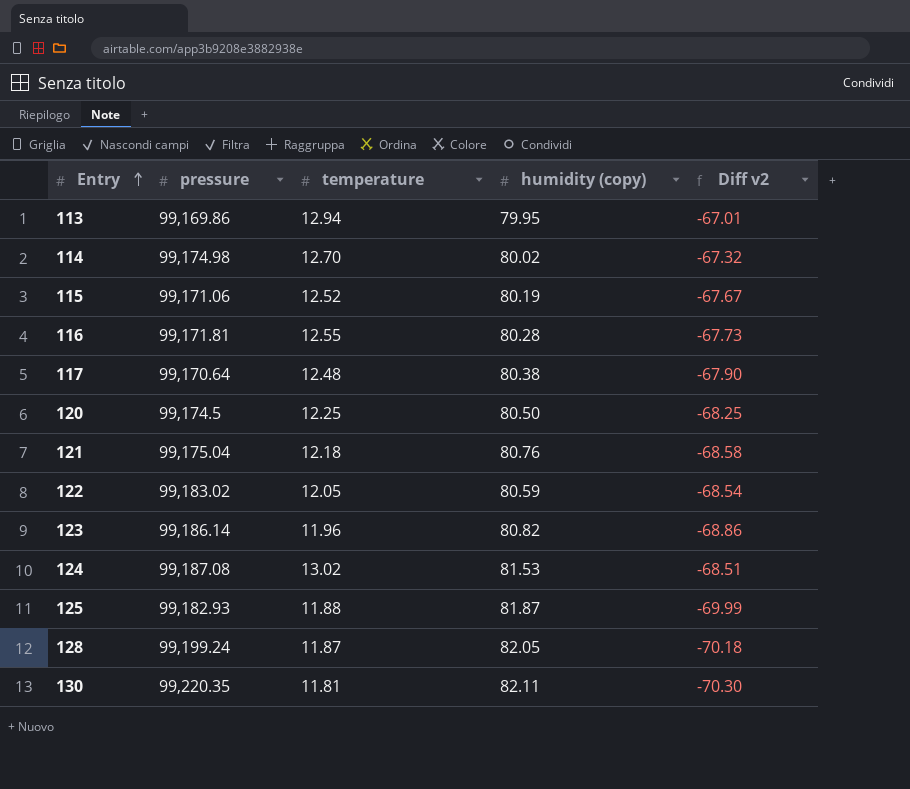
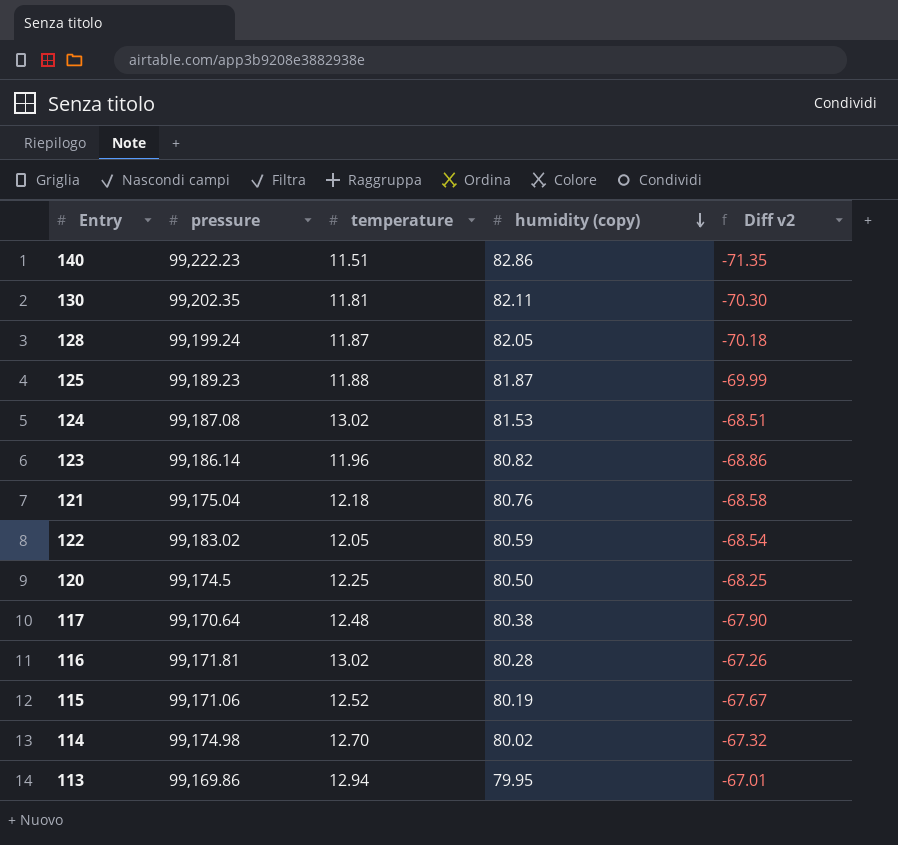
row order: Entry ascending -> humidity (copy) descending
row 140: none -> 99,222.23 | 11.51 | 82.86 | -71.35
130 | pressure: 99,220.35 -> 99,202.35
125 | pressure: 99,182.93 -> 99,189.23
116 | temperature: 12.55 -> 13.02
116 | Diff v2: -67.73 -> -67.26

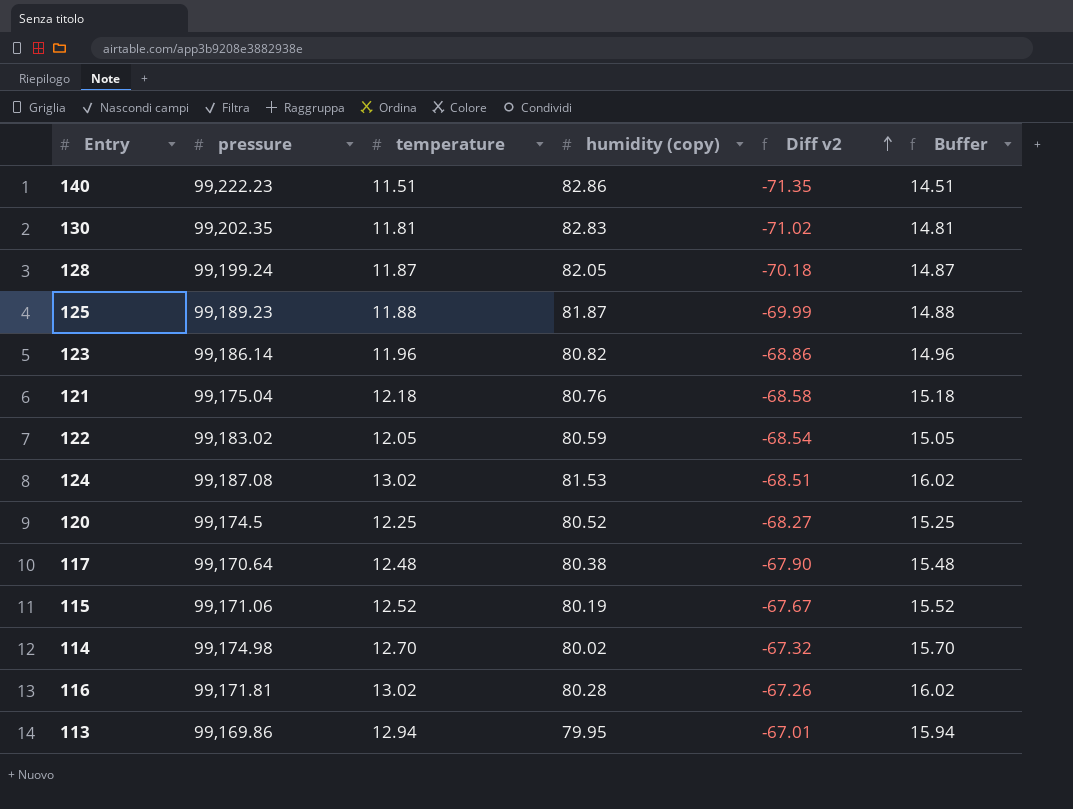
row order: humidity (copy) descending -> Diff v2 ascending
column Buffer | formula: none -> [temperature] + 3
130 | humidity (copy): 82.11 -> 82.83
130 | Diff v2: -70.30 -> -71.02
120 | humidity (copy): 80.50 -> 80.52
120 | Diff v2: -68.25 -> -68.27

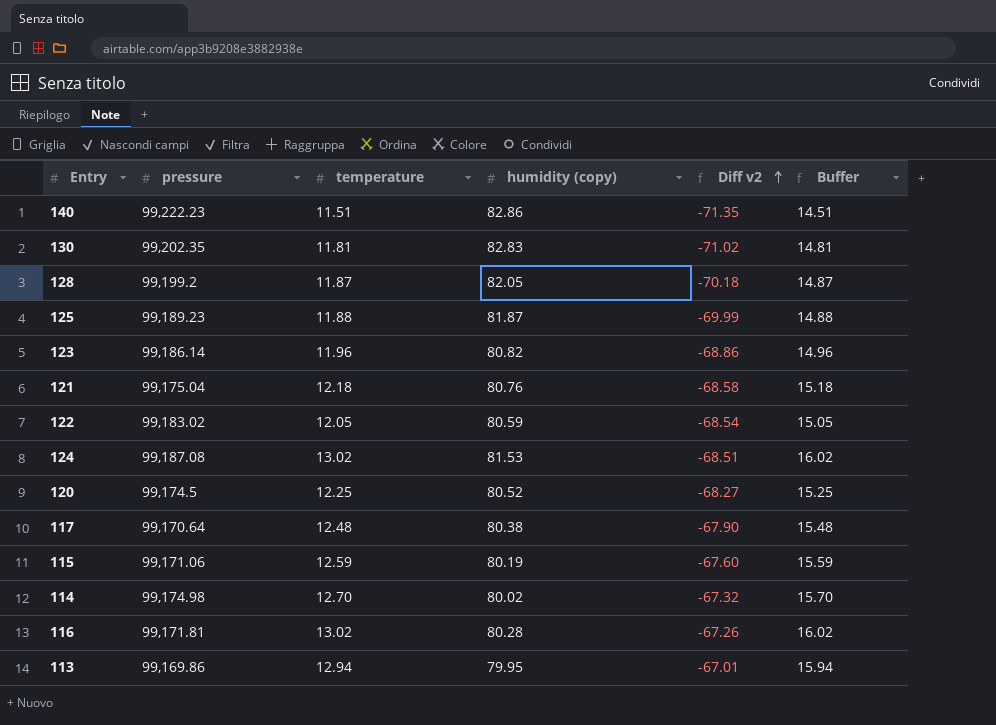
128 | pressure: 99,199.24 -> 99,199.2
115 | temperature: 12.52 -> 12.59
115 | Diff v2: -67.67 -> -67.60
115 | Buffer: 15.52 -> 15.59

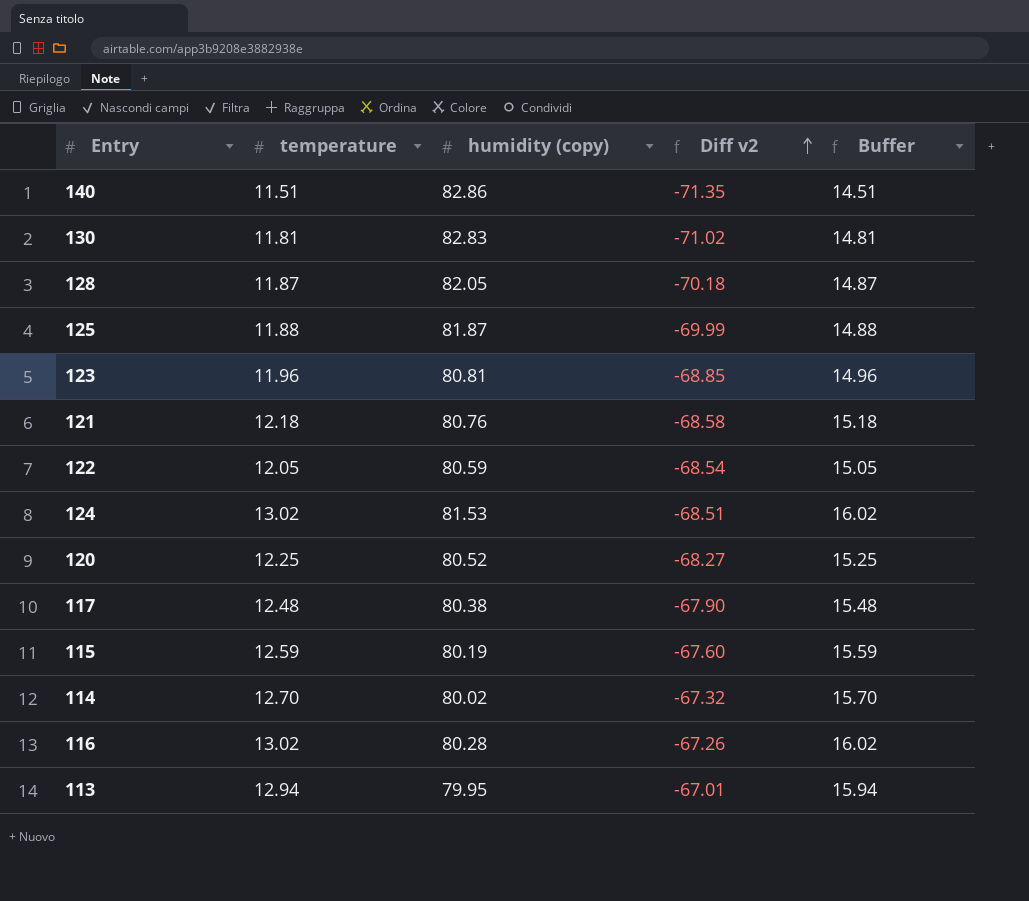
column pressure | position: 2 -> none
123 | humidity (copy): 80.82 -> 80.81
123 | Diff v2: -68.86 -> -68.85

